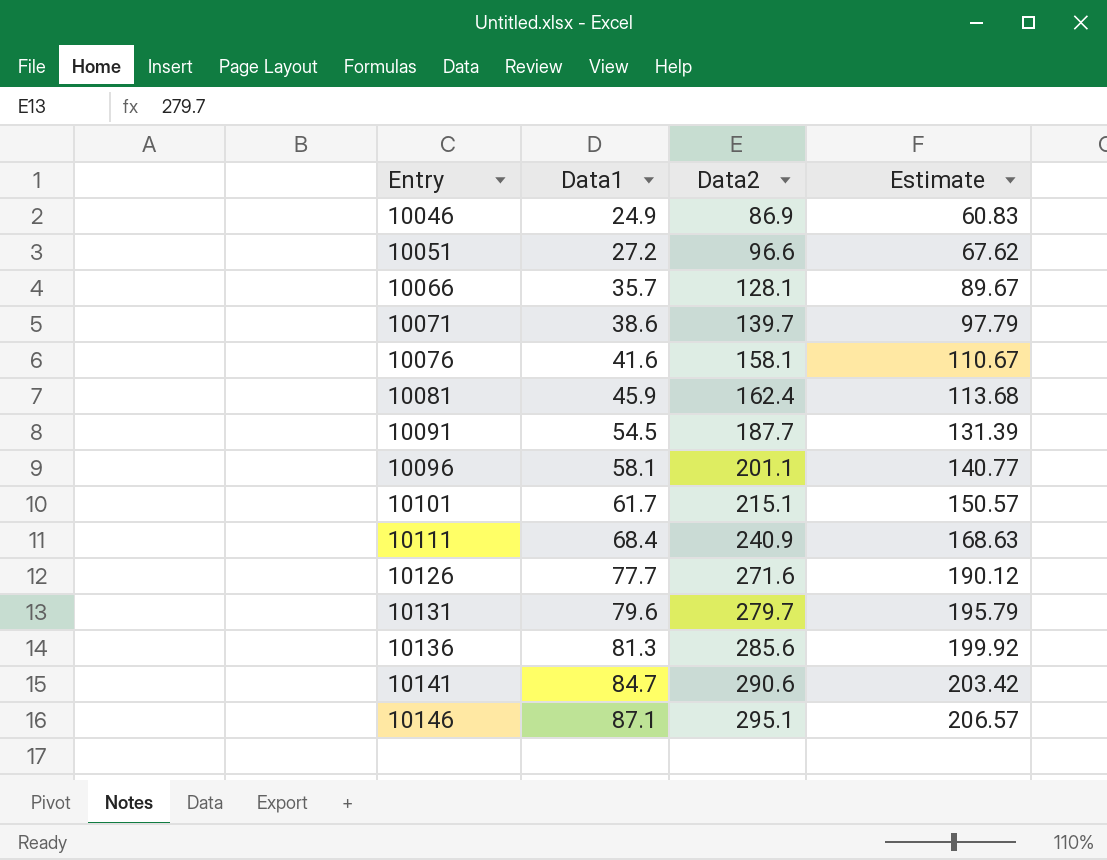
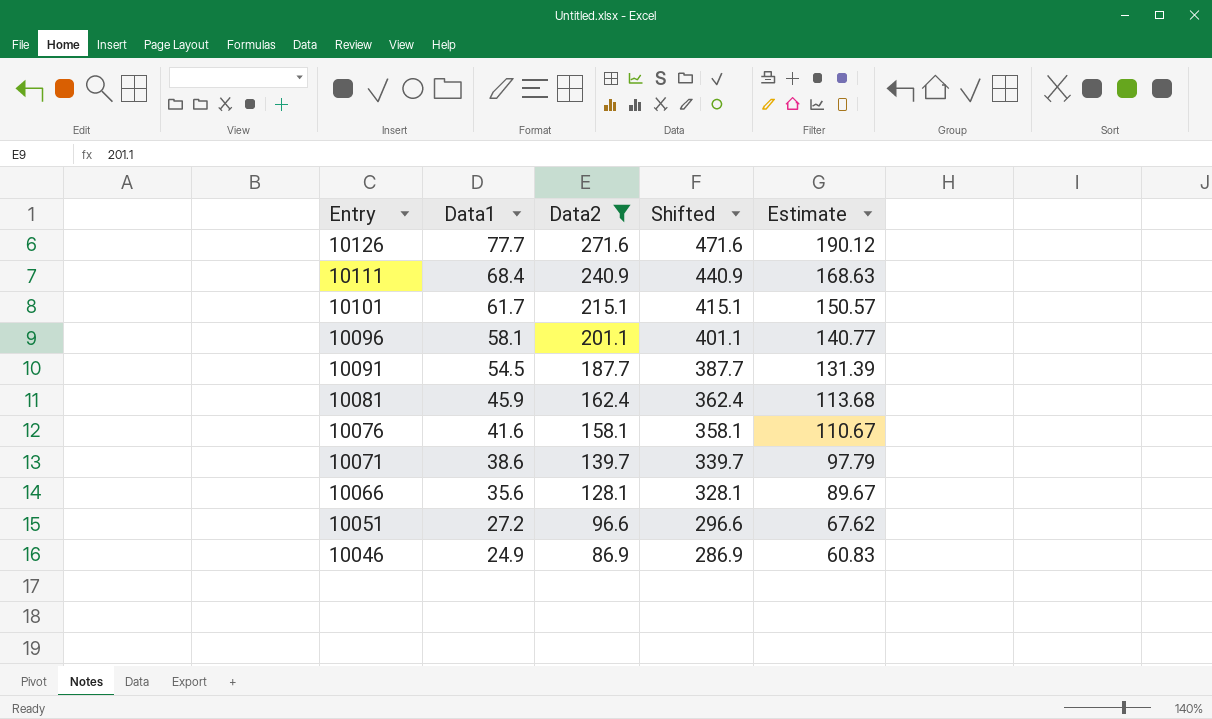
filter: none -> Data2 <= 271.6
row order: Entry ascending -> Entry descending
column Shifted | formula: none -> [Data2] + 200
10066 | Data1: 35.7 -> 35.6

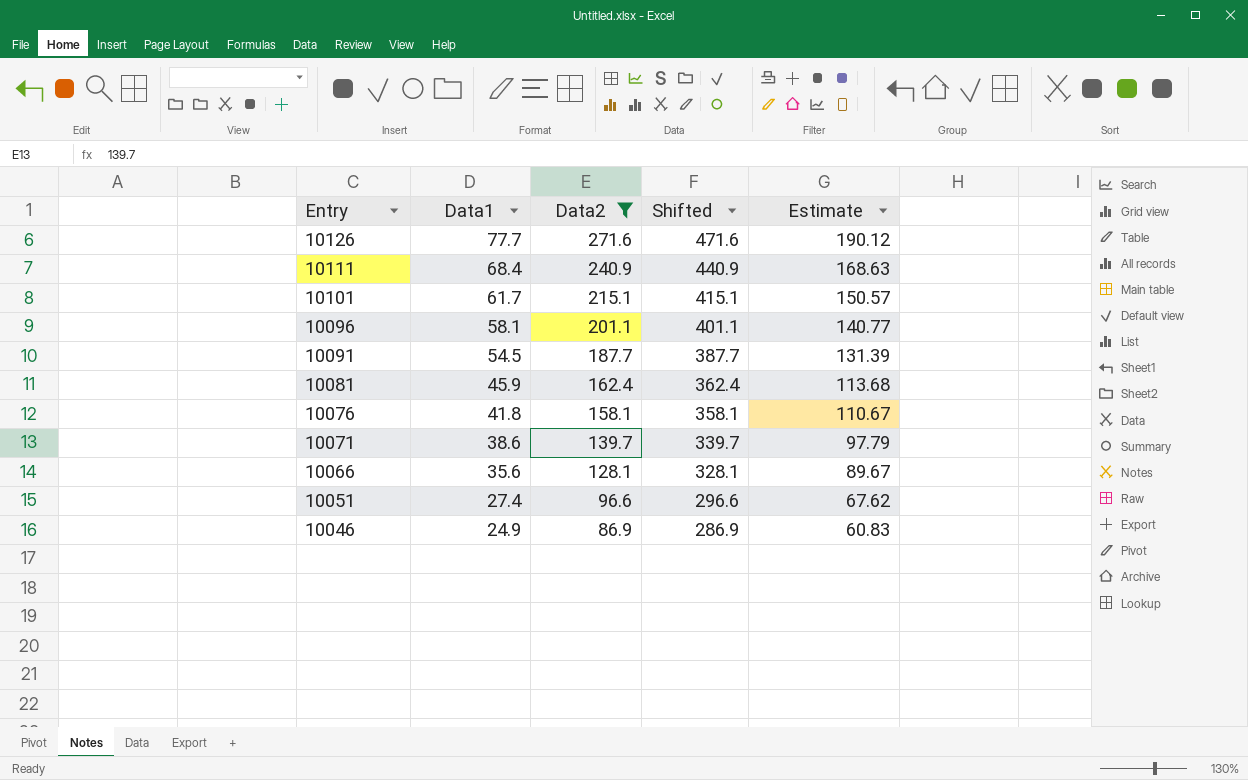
10076 | Data1: 41.6 -> 41.8
10051 | Data1: 27.2 -> 27.4

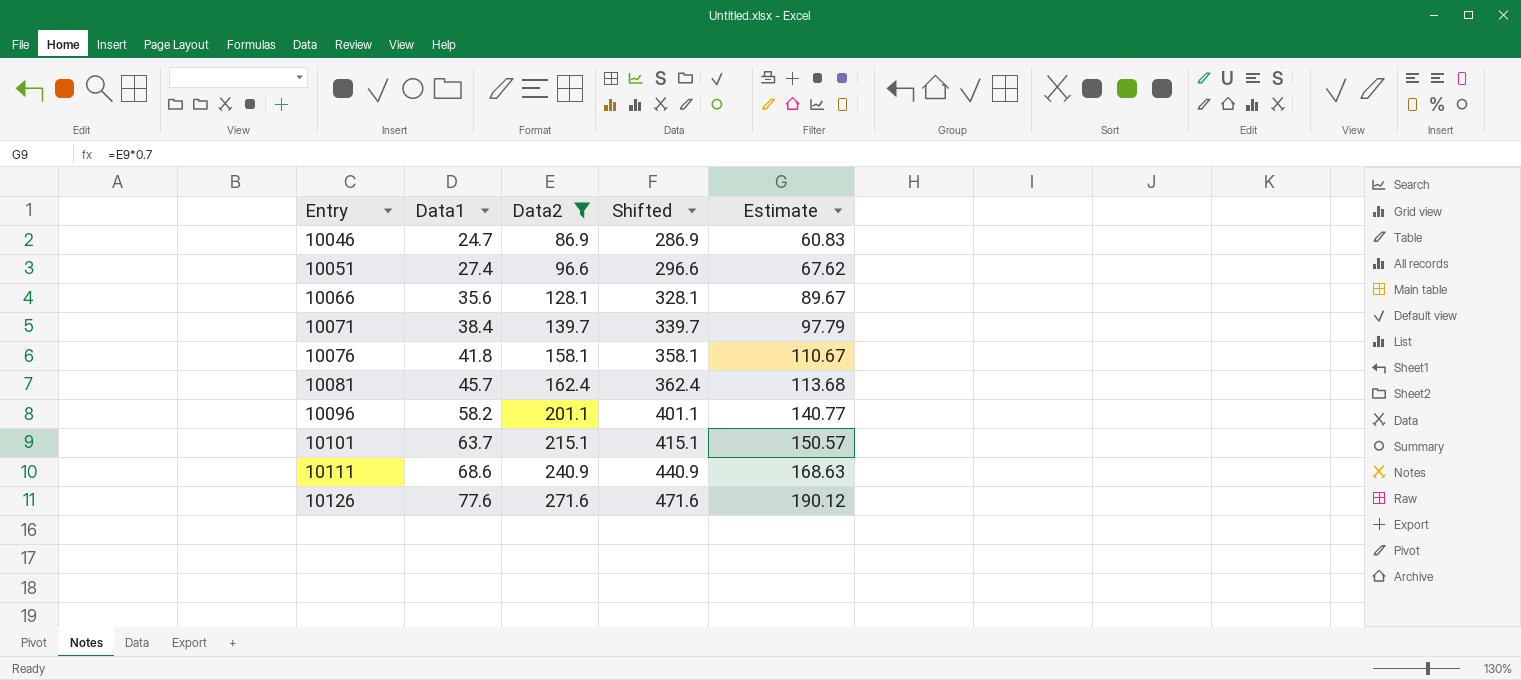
row order: Entry descending -> Entry ascending
row 10091: 54.5 | 187.7 | 387.7 | 131.39 -> none
10046 | Data1: 24.9 -> 24.7
10071 | Data1: 38.6 -> 38.4
10081 | Data1: 45.9 -> 45.7
10096 | Data1: 58.1 -> 58.2
10101 | Data1: 61.7 -> 63.7
10111 | Data1: 68.4 -> 68.6
10126 | Data1: 77.7 -> 77.6

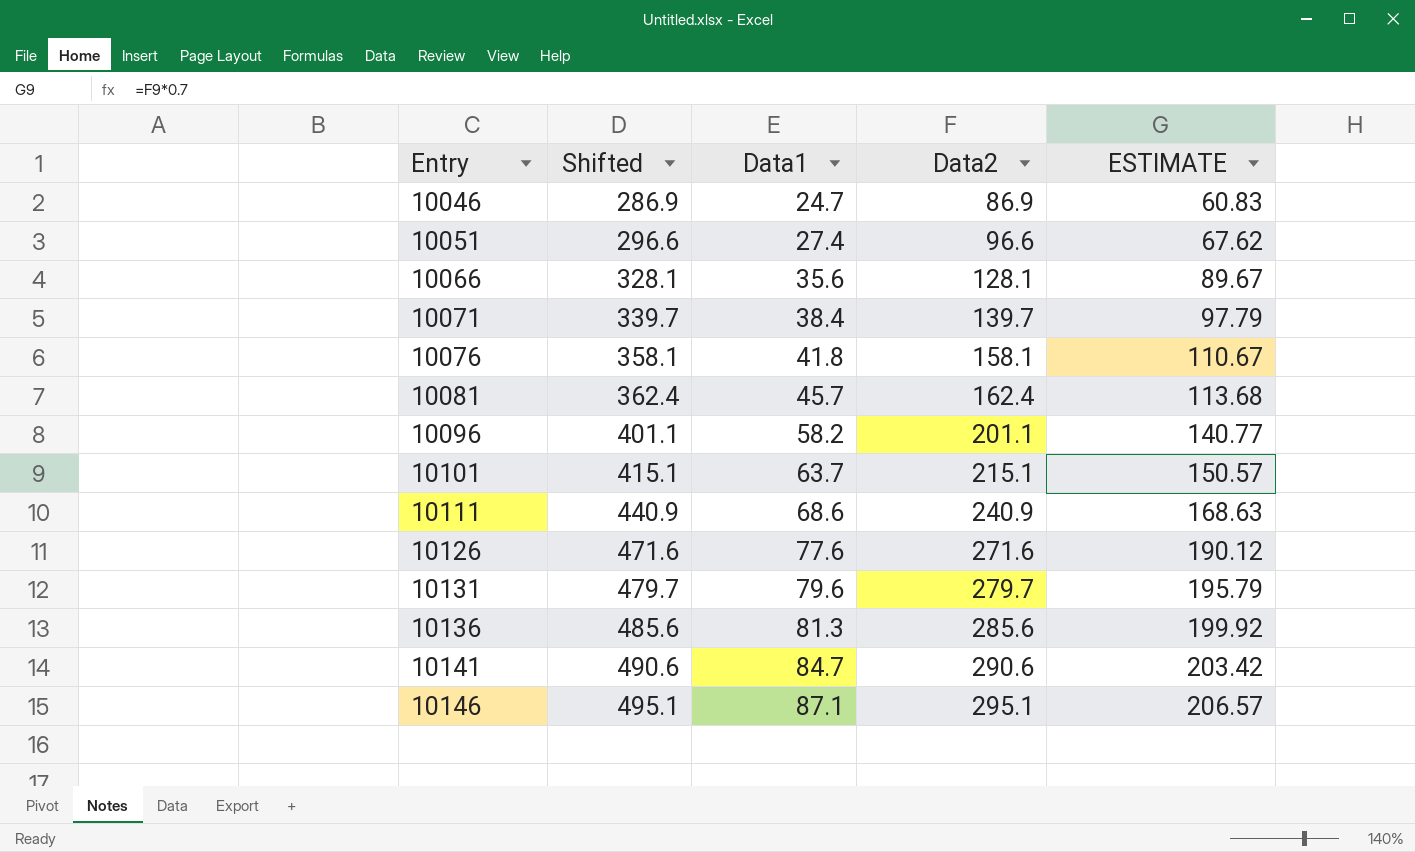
filter: Data2 <= 271.6 -> none
column Shifted | position: 4 -> 2
column name: Estimate -> ESTIMATE

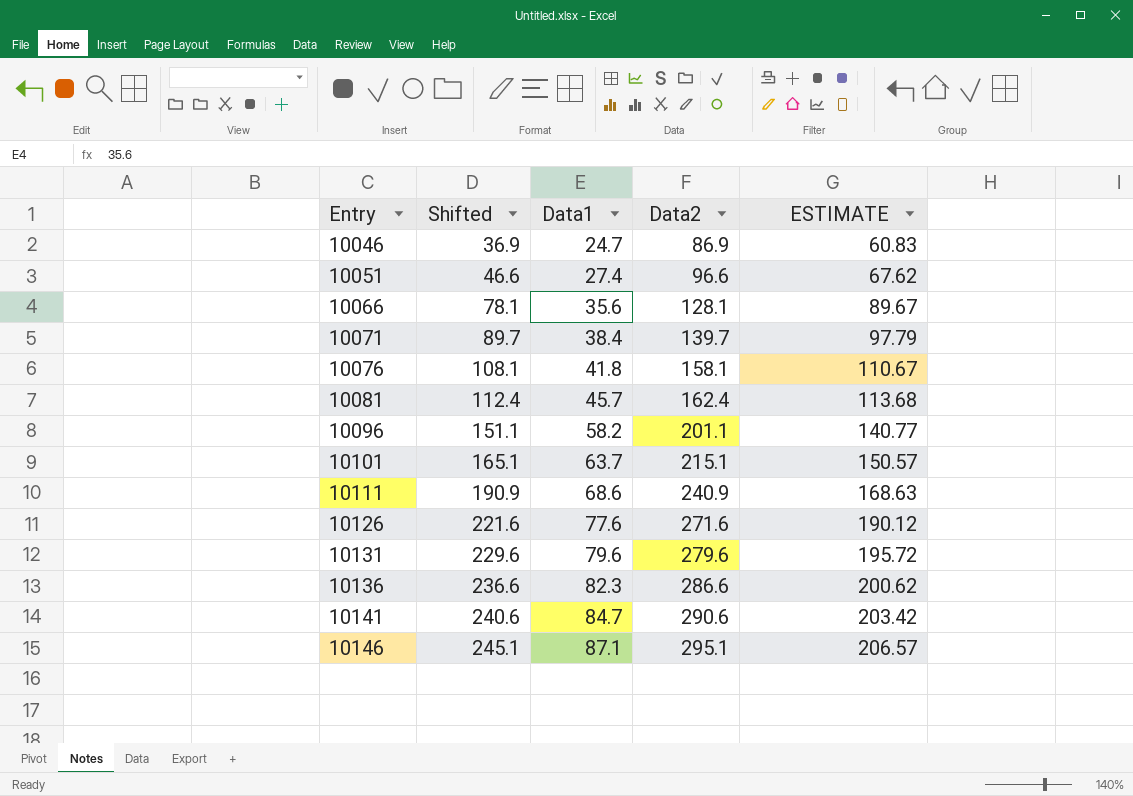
column Shifted | formula: [Data2] + 200 -> [Data2] - 50
10131 | Data2: 279.7 -> 279.6
10131 | ESTIMATE: 195.79 -> 195.72
10136 | Data1: 81.3 -> 82.3
10136 | Data2: 285.6 -> 286.6
10136 | ESTIMATE: 199.92 -> 200.62

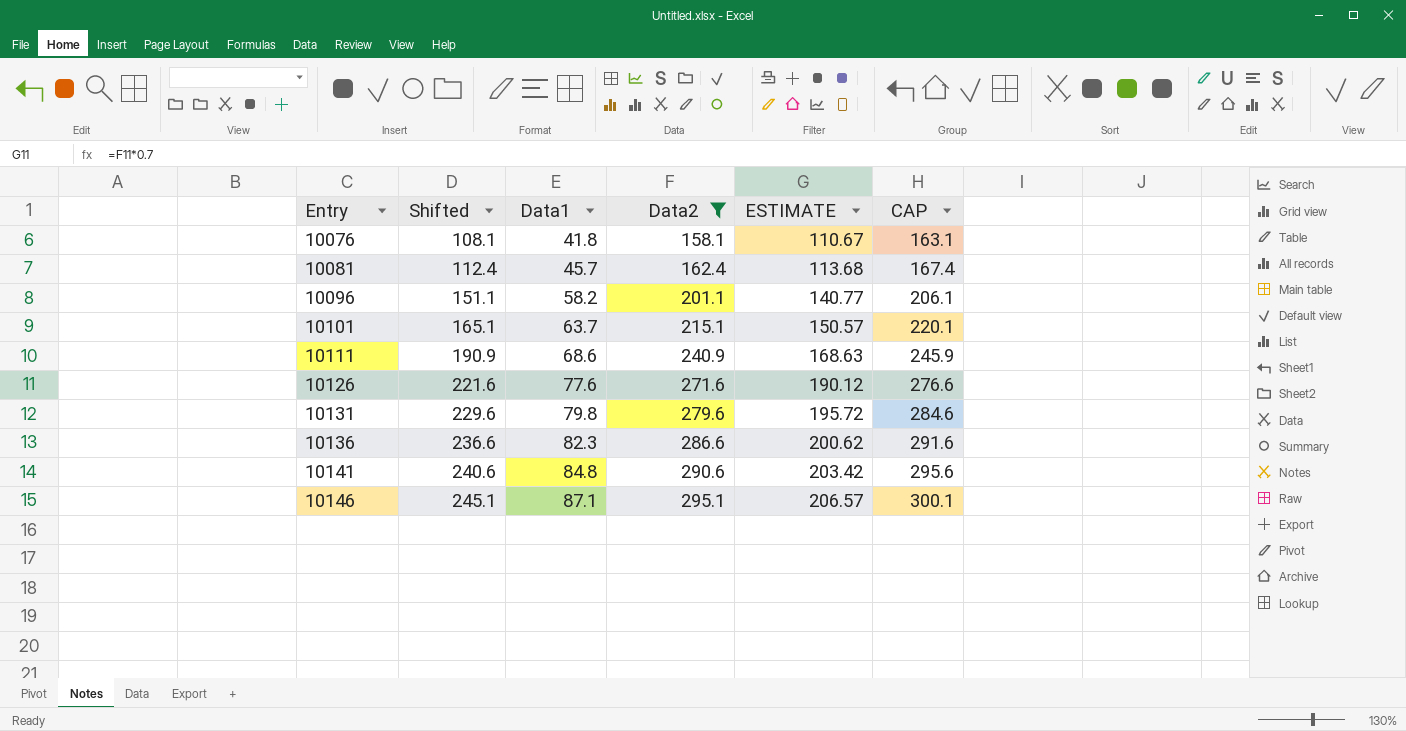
filter: none -> Data2 >= 158.1
column CAP | formula: none -> [Data2] + 5
10131 | Data1: 79.6 -> 79.8
10141 | Data1: 84.7 -> 84.8

